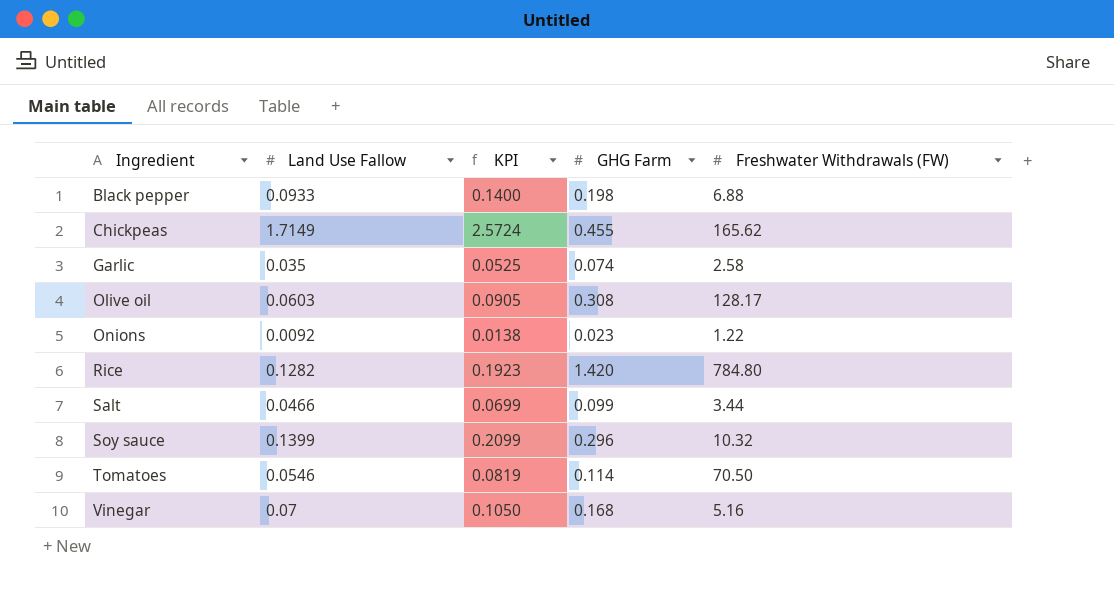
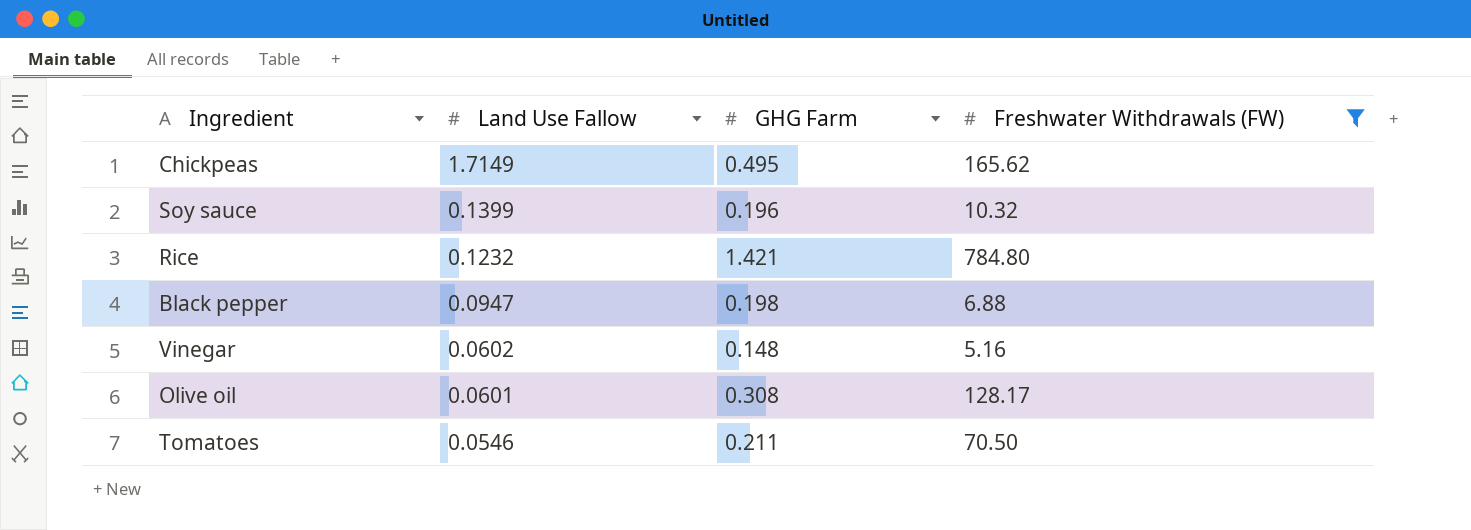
filter: none -> Freshwater Withdrawals (FW) >= 5.16
row order: Ingredient ascending -> Land Use Fallow descending
column KPI | formula: [Land Use Fallow] * 1.5 -> none
Chickpeas | GHG Farm: 0.455 -> 0.495
Soy sauce | GHG Farm: 0.296 -> 0.196
Rice | Land Use Fallow: 0.1282 -> 0.1232
Rice | GHG Farm: 1.420 -> 1.421
Black pepper | Land Use Fallow: 0.0933 -> 0.0947
Vinegar | Land Use Fallow: 0.07 -> 0.0602
Vinegar | GHG Farm: 0.168 -> 0.148
Olive oil | Land Use Fallow: 0.0603 -> 0.0601
Tomatoes | GHG Farm: 0.114 -> 0.211

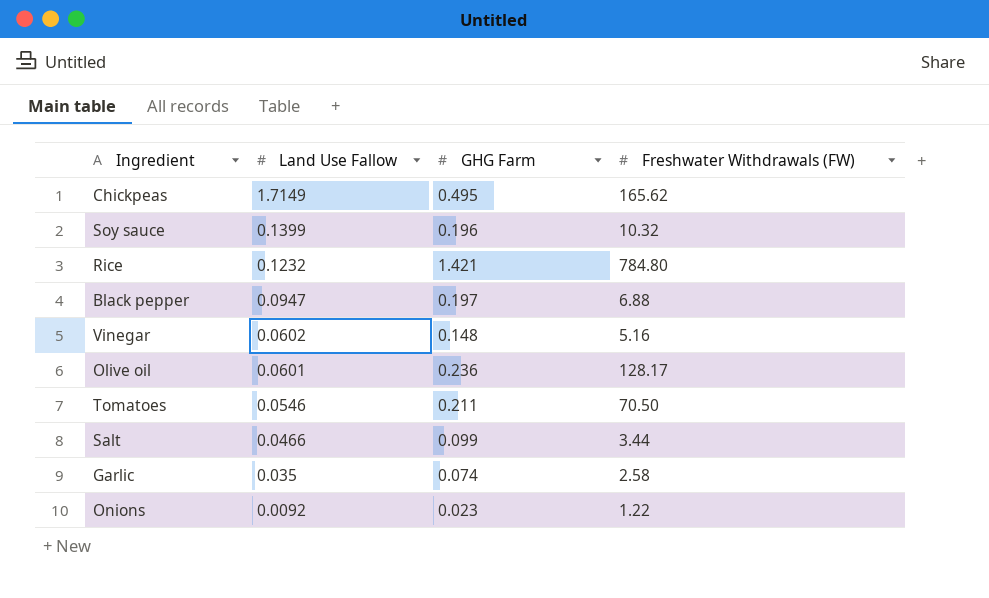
filter: Freshwater Withdrawals (FW) >= 5.16 -> none
Black pepper | GHG Farm: 0.198 -> 0.197
Olive oil | GHG Farm: 0.308 -> 0.236

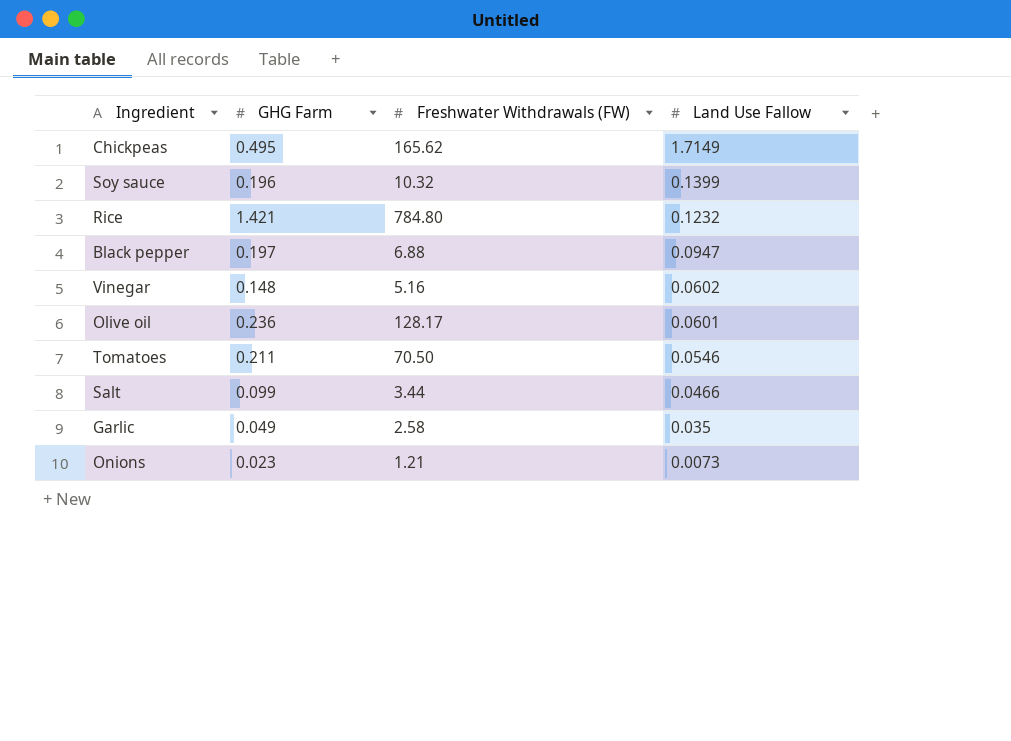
column Land Use Fallow | position: 2 -> 4
Garlic | GHG Farm: 0.074 -> 0.049
Onions | Freshwater Withdrawals (FW): 1.22 -> 1.21
Onions | Land Use Fallow: 0.0092 -> 0.0073

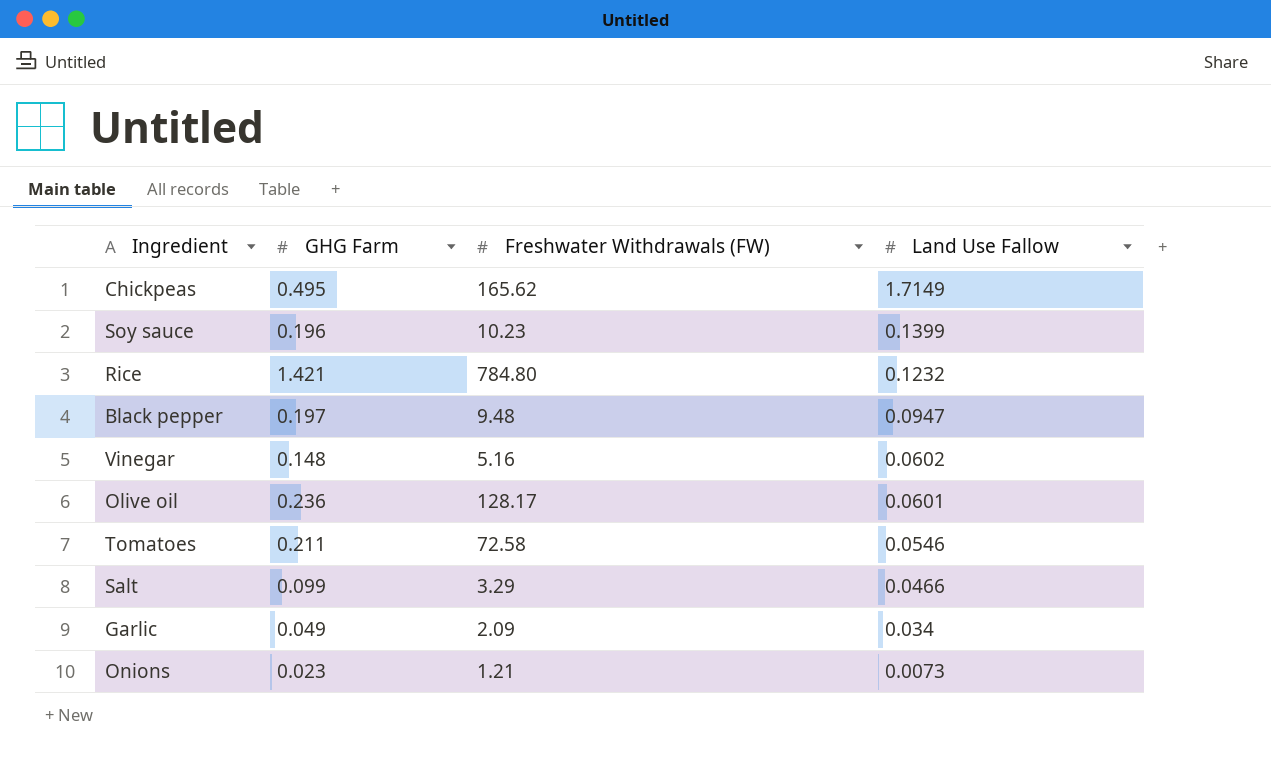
Soy sauce | Freshwater Withdrawals (FW): 10.32 -> 10.23
Black pepper | Freshwater Withdrawals (FW): 6.88 -> 9.48
Tomatoes | Freshwater Withdrawals (FW): 70.50 -> 72.58
Salt | Freshwater Withdrawals (FW): 3.44 -> 3.29
Garlic | Freshwater Withdrawals (FW): 2.58 -> 2.09
Garlic | Land Use Fallow: 0.035 -> 0.034

